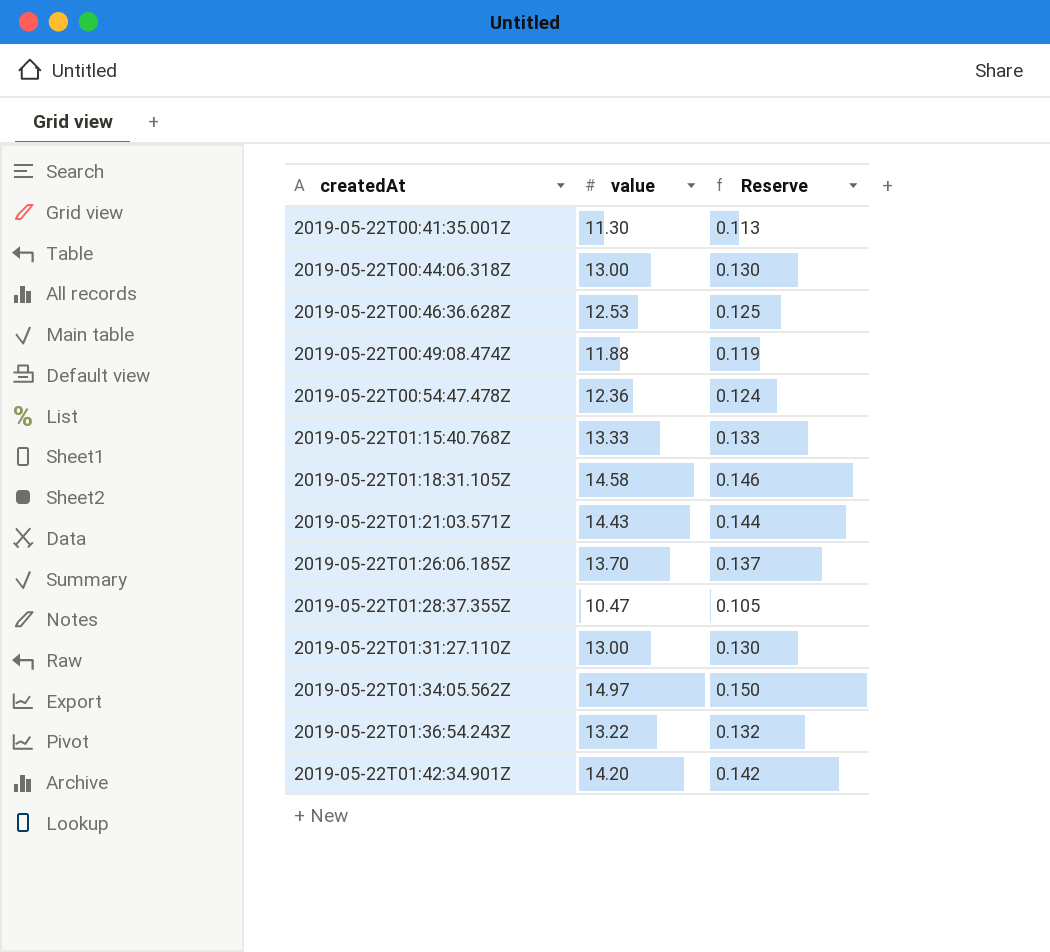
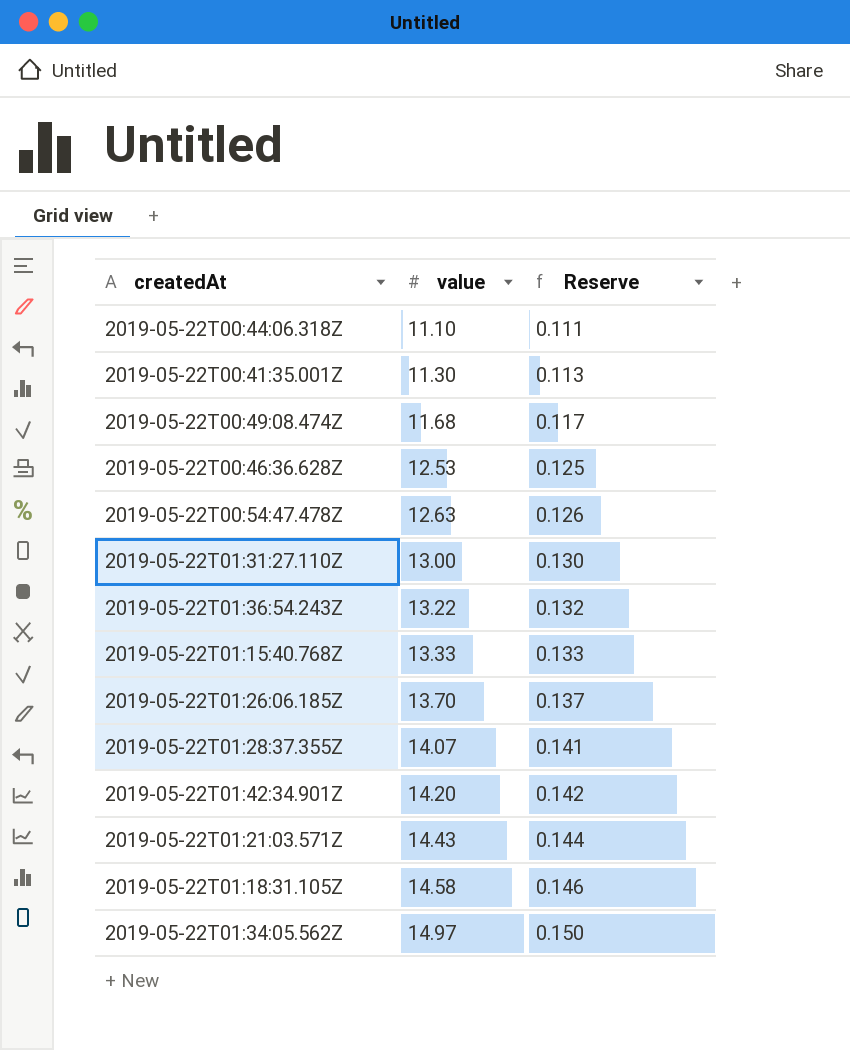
row order: createdAt ascending -> value ascending
2019-05-22T00:44:06.318Z | value: 13.00 -> 11.10
2019-05-22T00:44:06.318Z | Reserve: 0.130 -> 0.111
2019-05-22T00:49:08.474Z | value: 11.88 -> 11.68
2019-05-22T00:49:08.474Z | Reserve: 0.119 -> 0.117
2019-05-22T00:54:47.478Z | value: 12.36 -> 12.63
2019-05-22T00:54:47.478Z | Reserve: 0.124 -> 0.126
2019-05-22T01:28:37.355Z | value: 10.47 -> 14.07
2019-05-22T01:28:37.355Z | Reserve: 0.105 -> 0.141

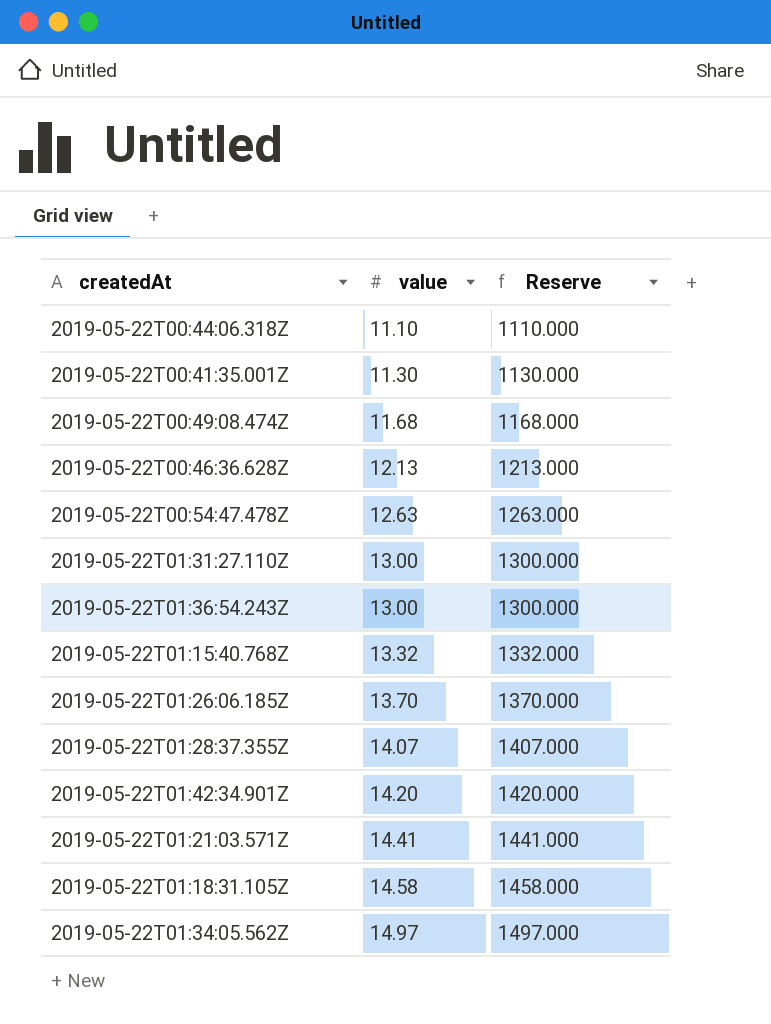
column Reserve | formula: [value] * 0.01 -> [value] * 100
2019-05-22T00:46:36.628Z | value: 12.53 -> 12.13
2019-05-22T01:36:54.243Z | value: 13.22 -> 13.00
2019-05-22T01:15:40.768Z | value: 13.33 -> 13.32
2019-05-22T01:21:03.571Z | value: 14.43 -> 14.41

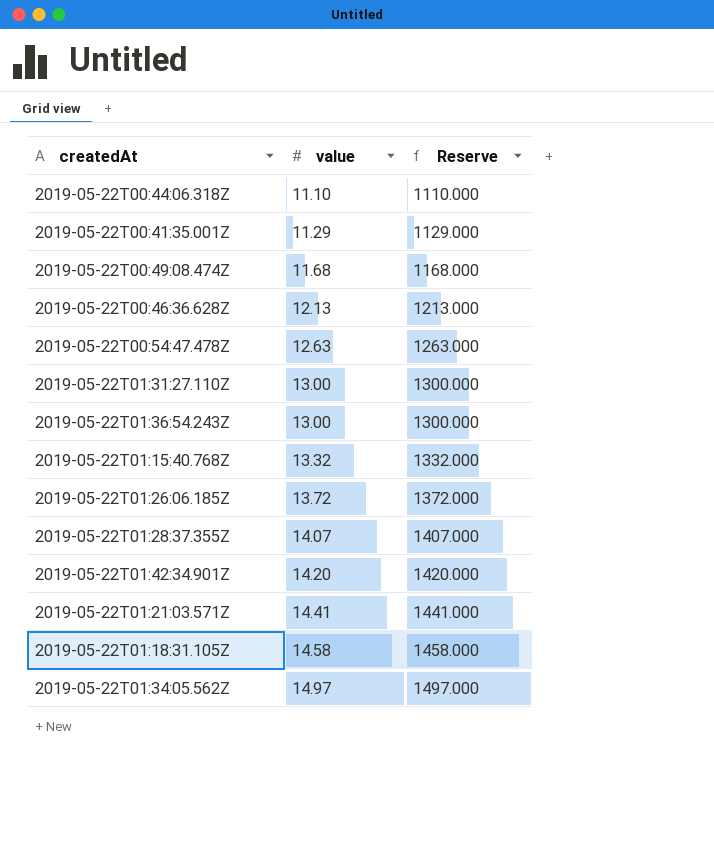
2019-05-22T00:41:35.001Z | value: 11.30 -> 11.29
2019-05-22T00:41:35.001Z | Reserve: 1130.000 -> 1129.000
2019-05-22T01:26:06.185Z | value: 13.70 -> 13.72
2019-05-22T01:26:06.185Z | Reserve: 1370.000 -> 1372.000

